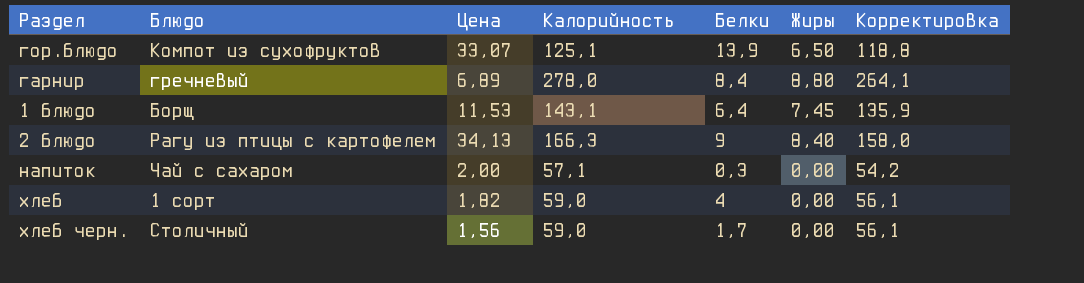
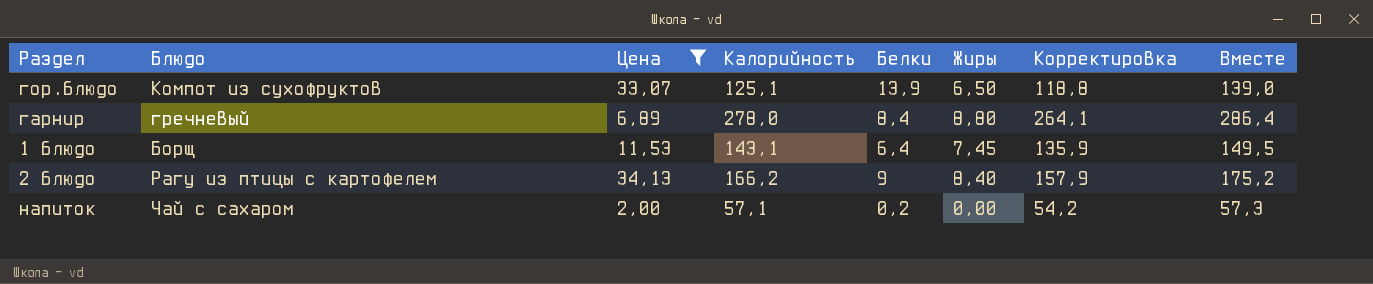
filter: none -> Цена >= 2,00
column Вместе | formula: none -> [Калорийность] + [Белки]
2 блюдо | Калорийность: 166,3 -> 166,2
2 блюдо | Корректировка: 158,0 -> 157,9
напиток | Белки: 0,3 -> 0,2

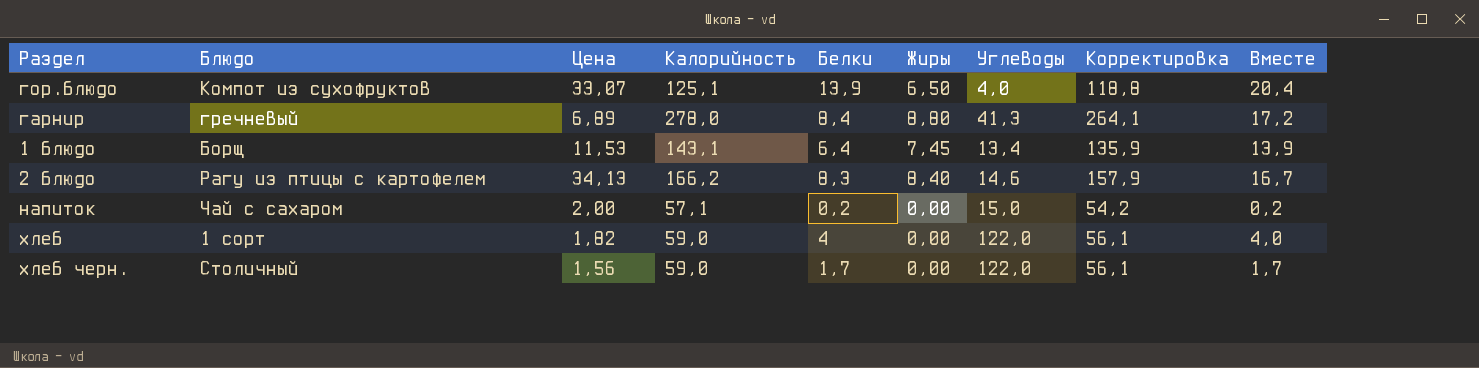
filter: Цена >= 2,00 -> none
column Углеводы | position: none -> 7
column Вместе | formula: [Калорийность] + [Белки] -> [Белки] + [Жиры]
2 блюдо | Белки: 9 -> 8,3

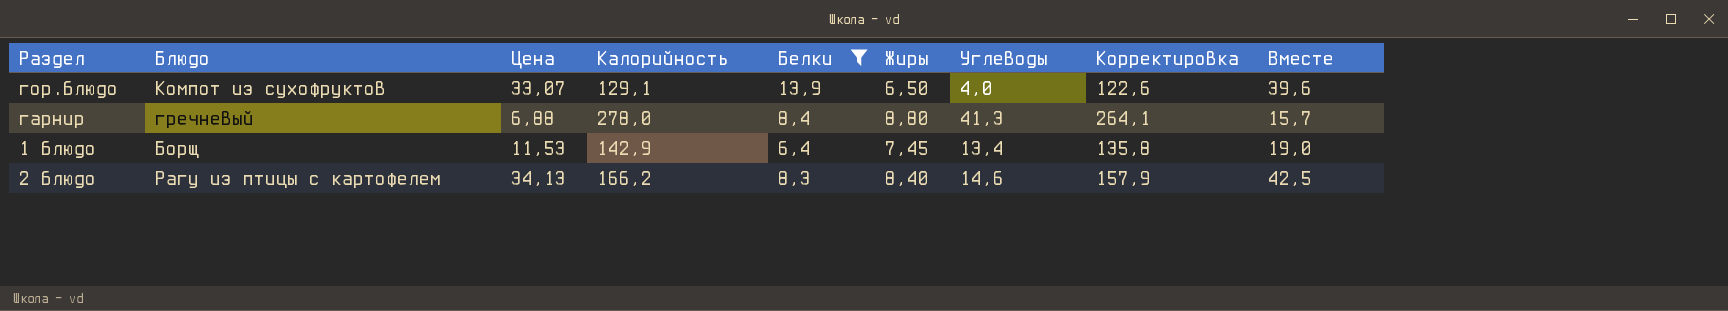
filter: none -> Белки >= 6,4
column Вместе | formula: [Белки] + [Жиры] -> [Цена] + [Жиры]
гор.блюдо | Калорийность: 125,1 -> 129,1
гор.блюдо | Корректировка: 118,8 -> 122,6
гарнир | Цена: 6,89 -> 6,88
1 блюдо | Калорийность: 143,1 -> 142,9
1 блюдо | Корректировка: 135,9 -> 135,8

